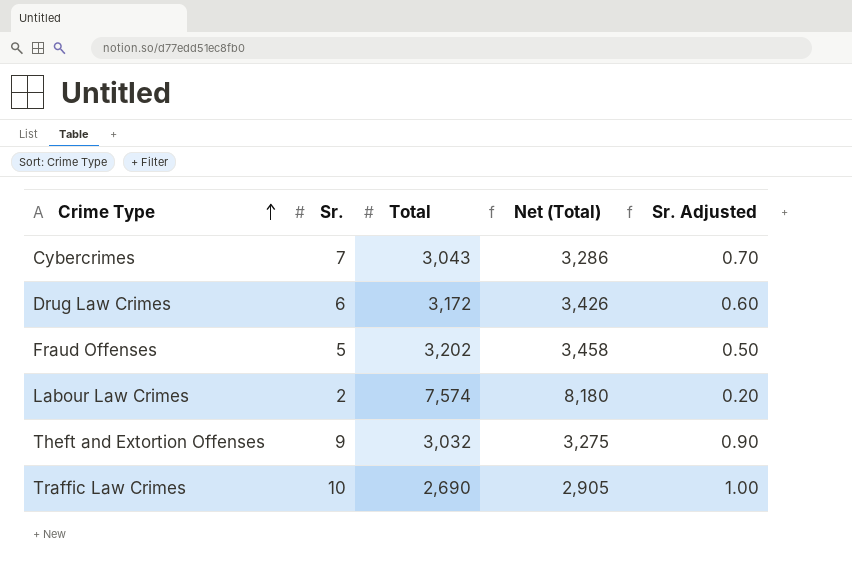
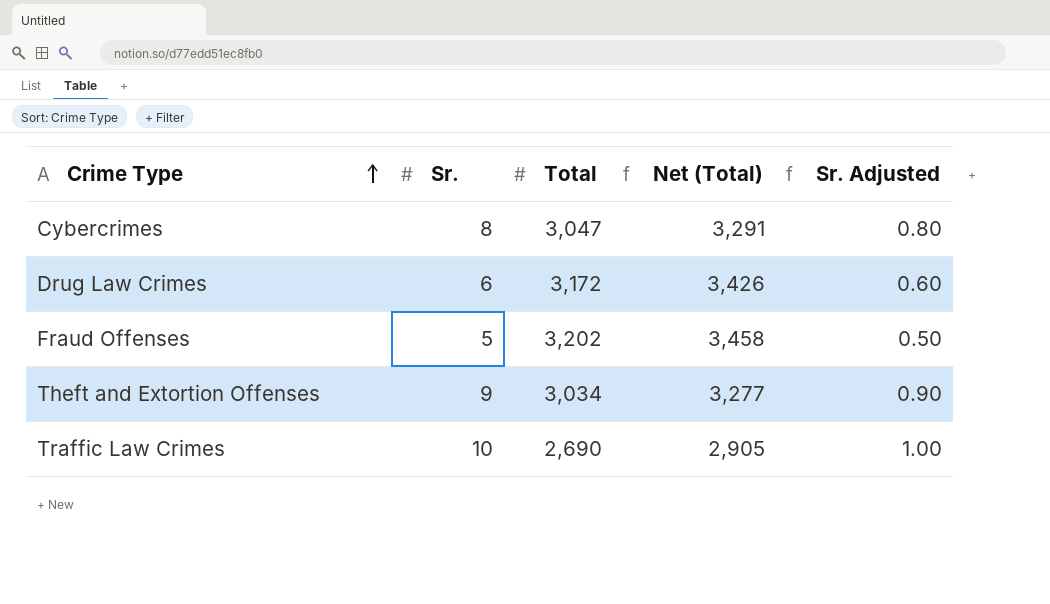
row Labour Law Crimes: 2 | 7,574 | 8,180 | 0.20 -> none
Cybercrimes | Sr.: 7 -> 8
Cybercrimes | Total: 3,043 -> 3,047
Cybercrimes | Net (Total): 3,286 -> 3,291
Cybercrimes | Sr. Adjusted: 0.70 -> 0.80
Theft and Extortion Offenses | Total: 3,032 -> 3,034
Theft and Extortion Offenses | Net (Total): 3,275 -> 3,277

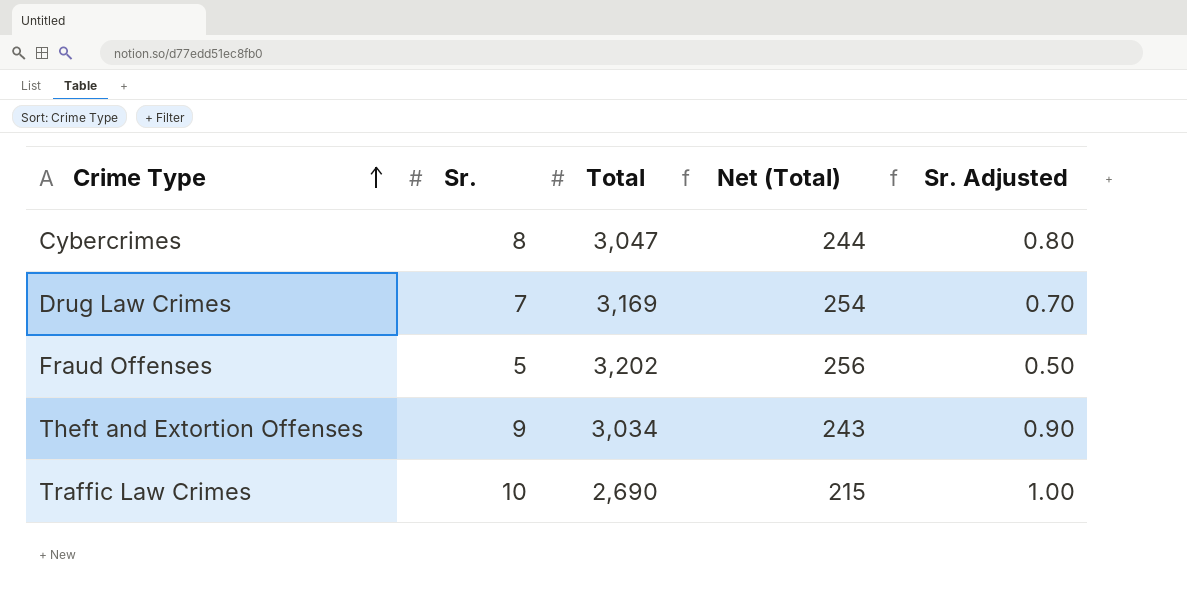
column Net (Total) | formula: [Total] * 1.08 -> [Total] * 0.08
Drug Law Crimes | Sr.: 6 -> 7
Drug Law Crimes | Total: 3,172 -> 3,169
Drug Law Crimes | Sr. Adjusted: 0.60 -> 0.70

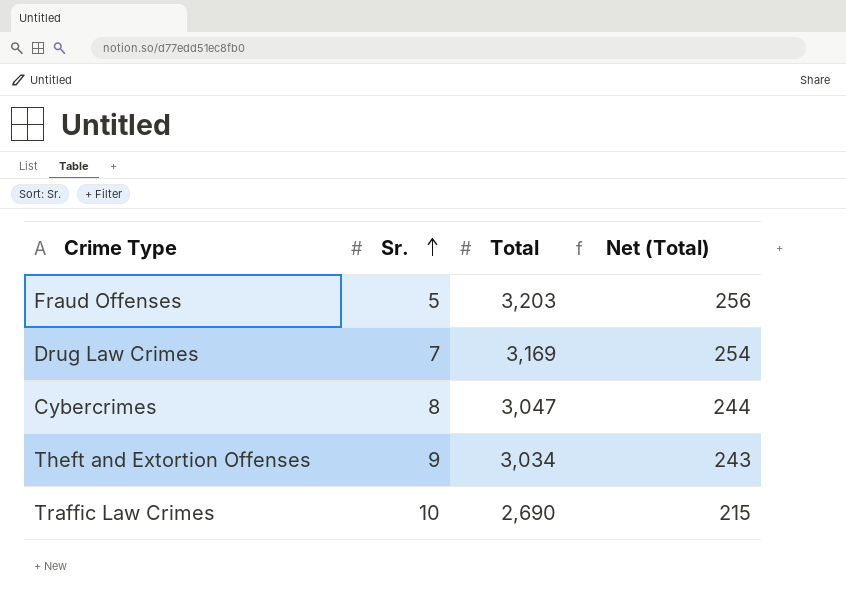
row order: Crime Type ascending -> Sr. ascending
column Sr. Adjusted | formula: [Sr.] * 0.1 -> none
Fraud Offenses | Total: 3,202 -> 3,203

